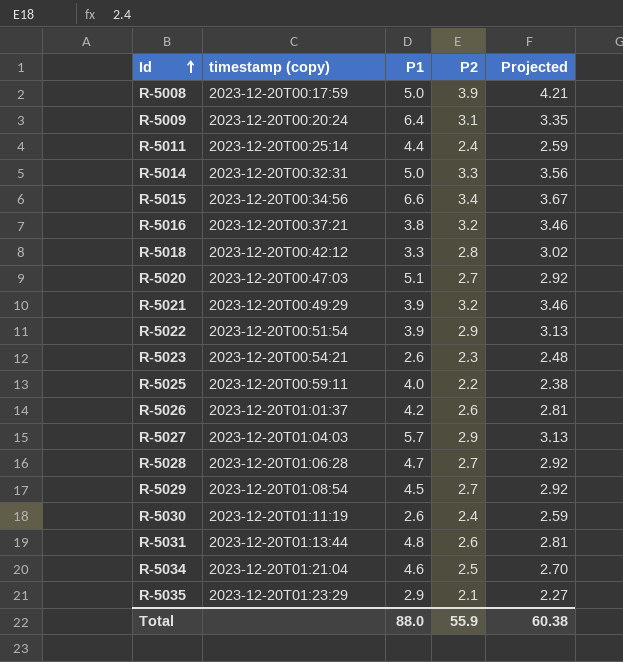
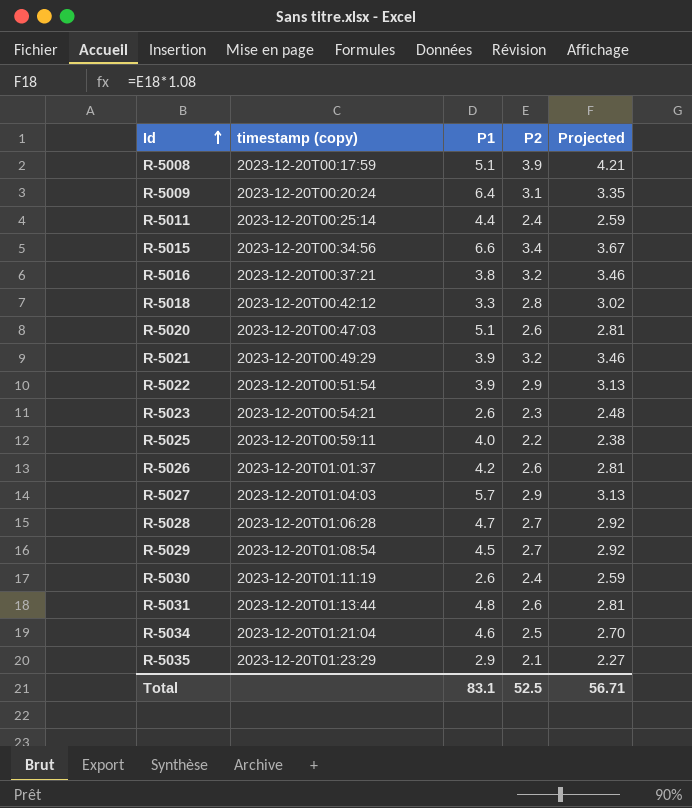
row R-5014: 2023-12-20T00:32:31 | 5.0 | 3.3 | 3.56 -> none
R-5008 | P1: 5.0 -> 5.1
R-5020 | P2: 2.7 -> 2.6
R-5020 | Projected: 2.92 -> 2.81
Total | P1: 88.0 -> 83.1
Total | P2: 55.9 -> 52.5
Total | Projected: 60.38 -> 56.71

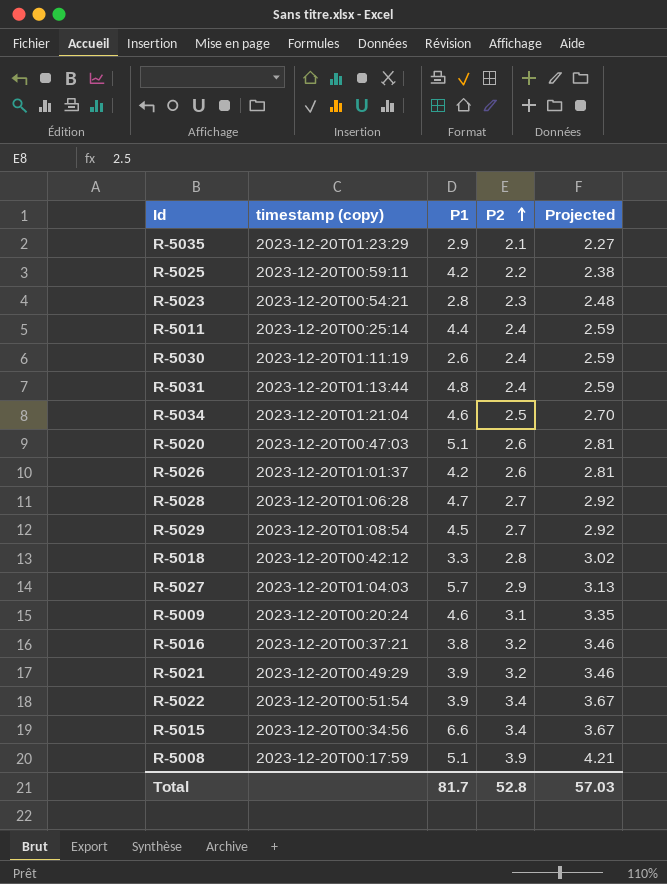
row order: Id ascending -> P2 ascending
R-5025 | P1: 4.0 -> 4.2
R-5023 | P1: 2.6 -> 2.8
R-5031 | P2: 2.6 -> 2.4
R-5031 | Projected: 2.81 -> 2.59
R-5009 | P1: 6.4 -> 4.6
R-5022 | P2: 2.9 -> 3.4
R-5022 | Projected: 3.13 -> 3.67
Total | P1: 83.1 -> 81.7
Total | P2: 52.5 -> 52.8
Total | Projected: 56.71 -> 57.03

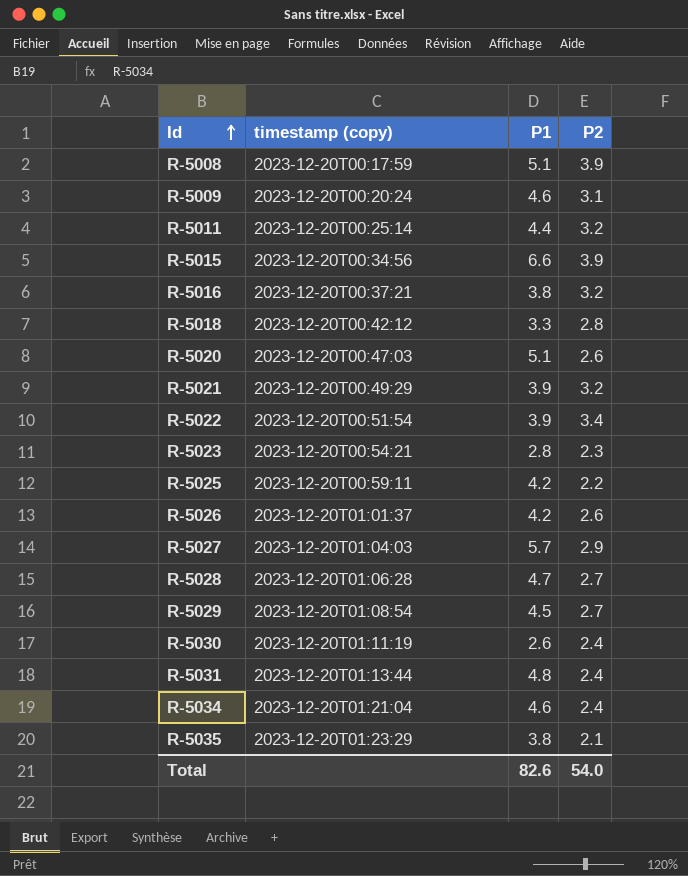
row order: P2 ascending -> Id ascending
column Projected | formula: [P2] * 1.08 -> none
R-5011 | P2: 2.4 -> 3.2
R-5015 | P2: 3.4 -> 3.9
R-5034 | P2: 2.5 -> 2.4
R-5035 | P1: 2.9 -> 3.8
Total | P1: 81.7 -> 82.6
Total | P2: 52.8 -> 54.0

